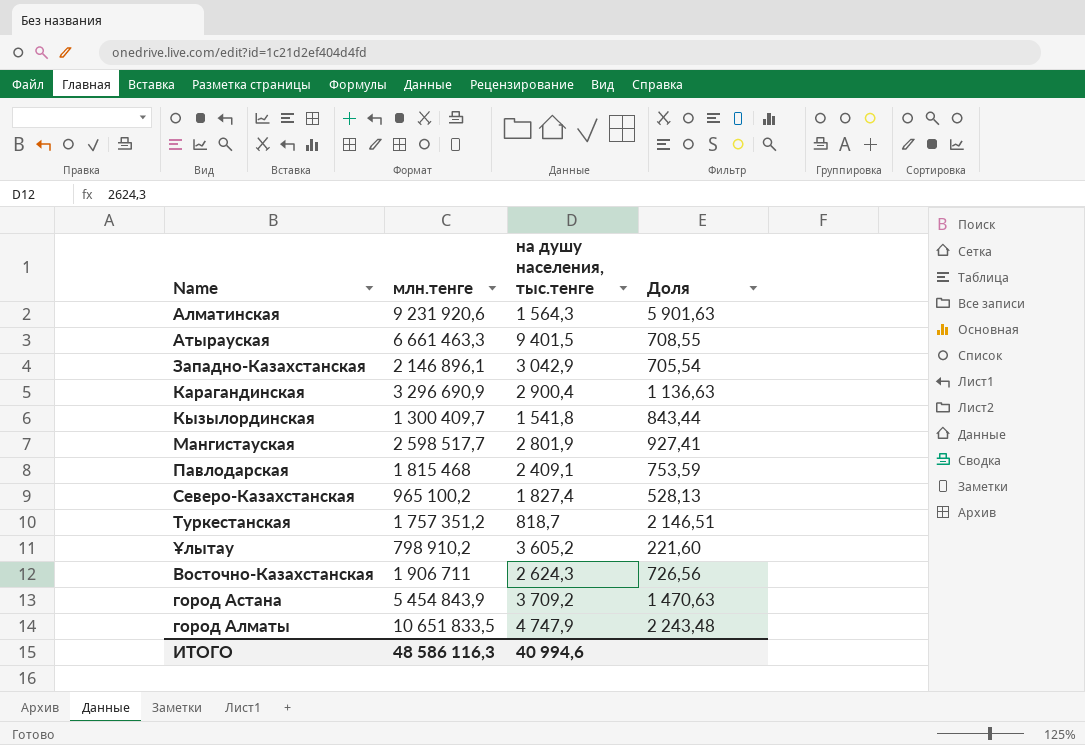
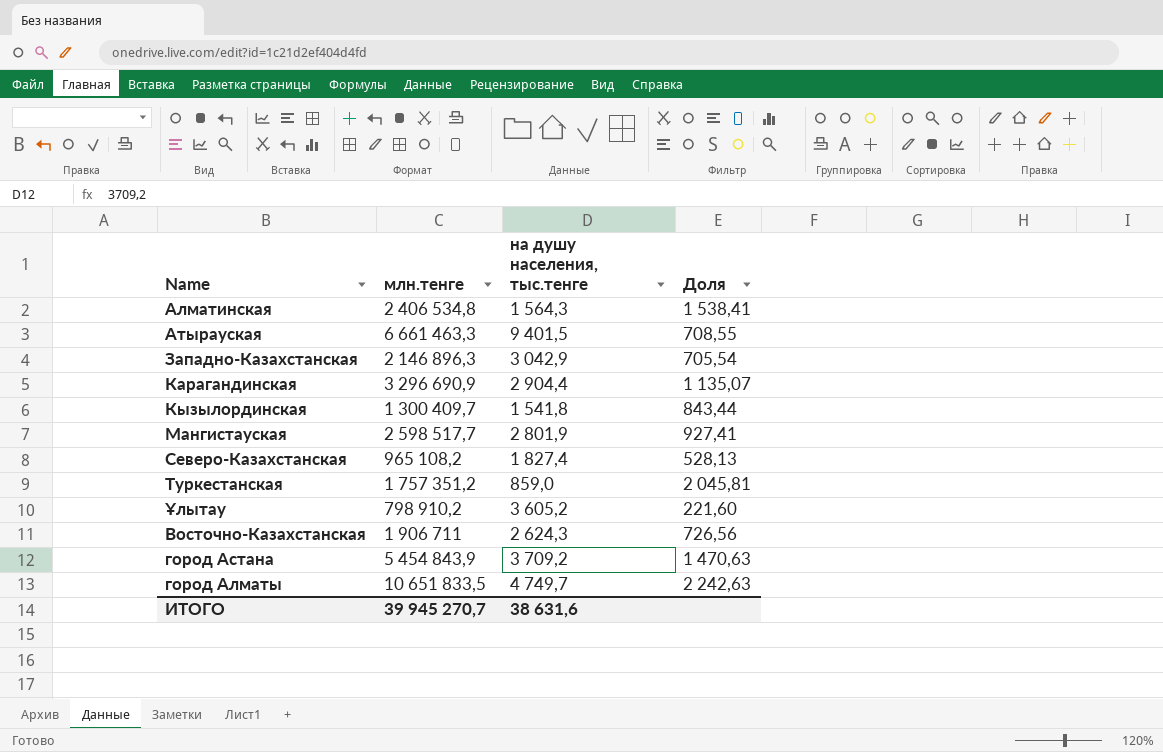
row Павлодарская: 1 815 468 | 2 409,1 | 753,59 -> none
Алматинская | млн.тенге: 9 231 920,6 -> 2 406 534,8
Алматинская | Доля: 5 901,63 -> 1 538,41
Западно-Казахстанская | млн.тенге: 2 146 896,1 -> 2 146 896,3
Карагандинская | на душу населения, тыс.тенге: 2 900,4 -> 2 904,4
Карагандинская | Доля: 1 136,63 -> 1 135,07
Северо-Казахстанская | млн.тенге: 965 100,2 -> 965 108,2
Туркестанская | на душу населения, тыс.тенге: 818,7 -> 859,0
Туркестанская | Доля: 2 146,51 -> 2 045,81
город Алматы | на душу населения, тыс.тенге: 4 747,9 -> 4 749,7
город Алматы | Доля: 2 243,48 -> 2 242,63
ИТОГО | млн.тенге: 48 586 116,3 -> 39 945 270,7
ИТОГО | на душу населения, тыс.тенге: 40 994,6 -> 38 631,6

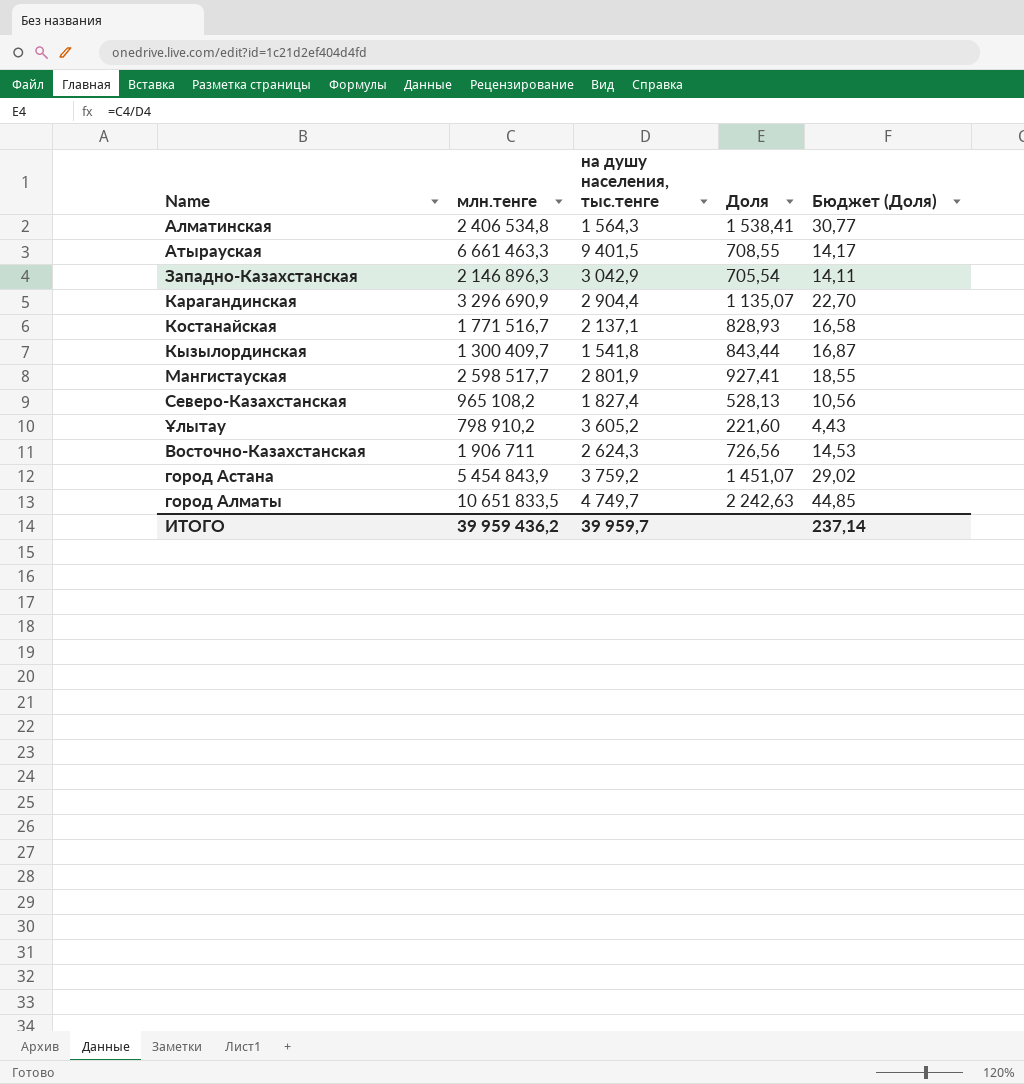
column Бюджет (Доля) | formula: none -> [Доля] * 0,02
row Туркестанская: 1 757 351,2 | 859,0 | 2 045,81 -> none
row Костанайская: none -> 1 771 516,7 | 2 137,1 | 828,93 | 16,58
город Астана | на душу населения, тыс.тенге: 3 709,2 -> 3 759,2
город Астана | Доля: 1 470,63 -> 1 451,07
ИТОГО | млн.тенге: 39 945 270,7 -> 39 959 436,2
ИТОГО | на душу населения, тыс.тенге: 38 631,6 -> 39 959,7

